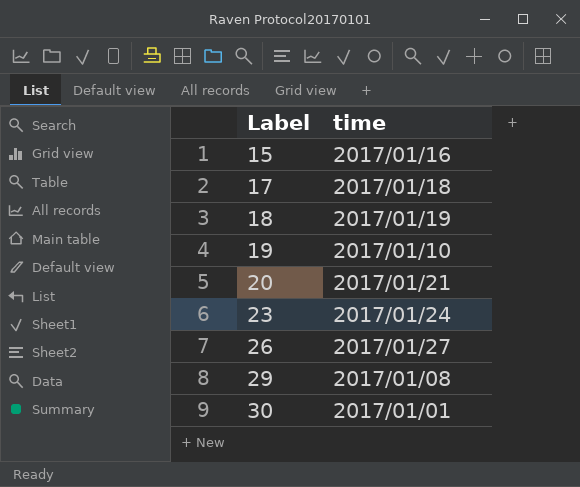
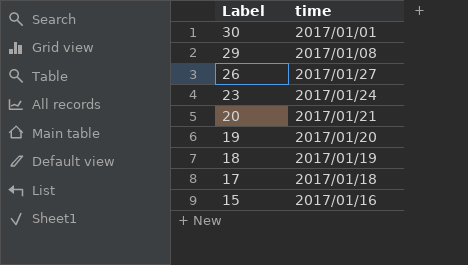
row order: Label ascending -> Label descending
19 | time: 2017/01/10 -> 2017/01/20

